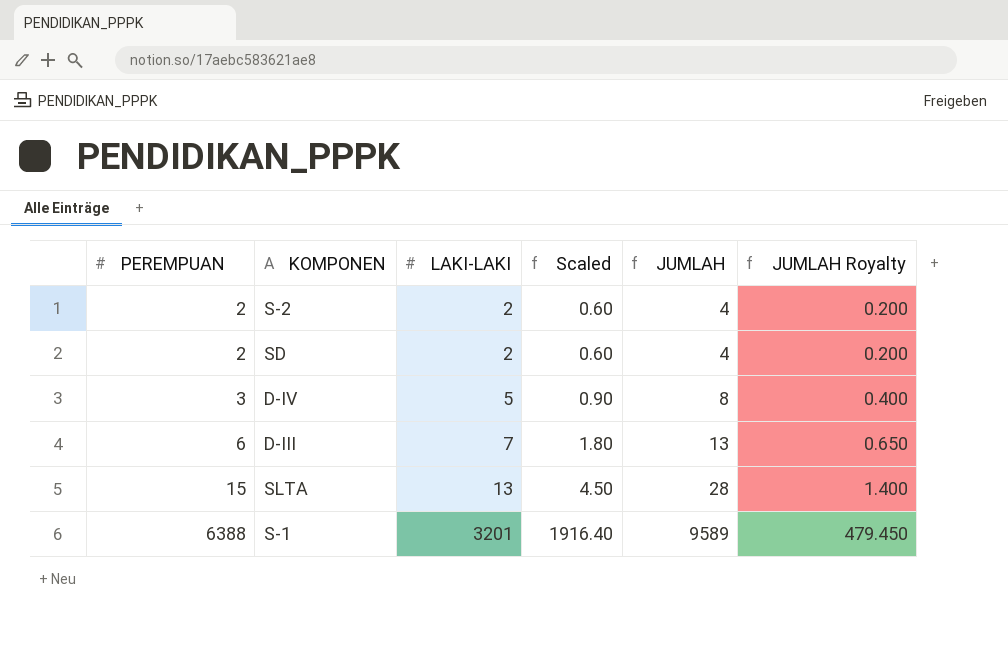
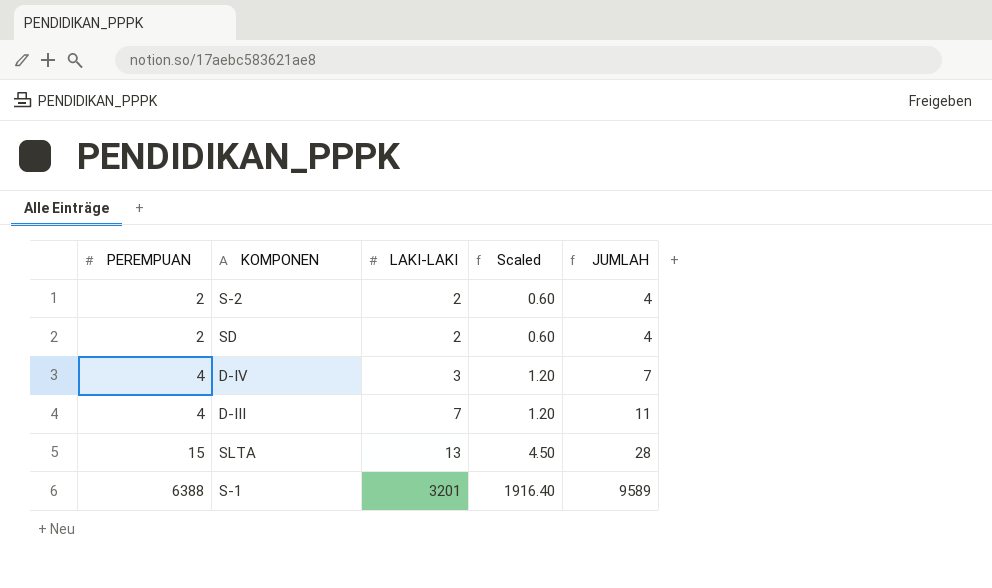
column JUMLAH Royalty | formula: [JUMLAH] * 0.05 -> none
D-IV | PEREMPUAN: 3 -> 4
D-IV | LAKI-LAKI: 5 -> 3
D-IV | Scaled: 0.90 -> 1.20
D-IV | JUMLAH: 8 -> 7
D-III | PEREMPUAN: 6 -> 4
D-III | Scaled: 1.80 -> 1.20
D-III | JUMLAH: 13 -> 11

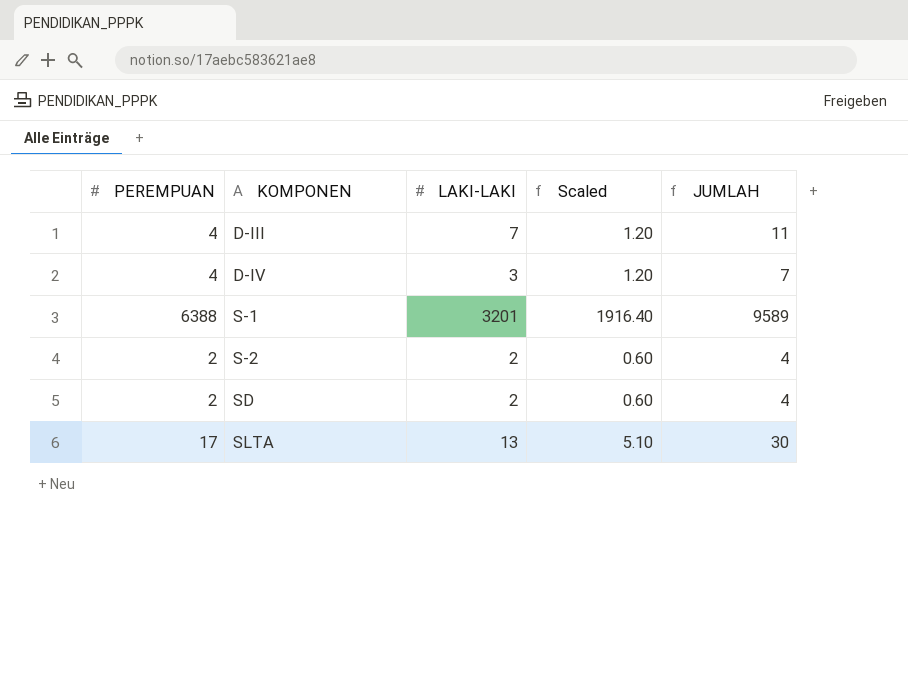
row order: PEREMPUAN ascending -> KOMPONEN ascending
SLTA | PEREMPUAN: 15 -> 17
SLTA | Scaled: 4.50 -> 5.10
SLTA | JUMLAH: 28 -> 30

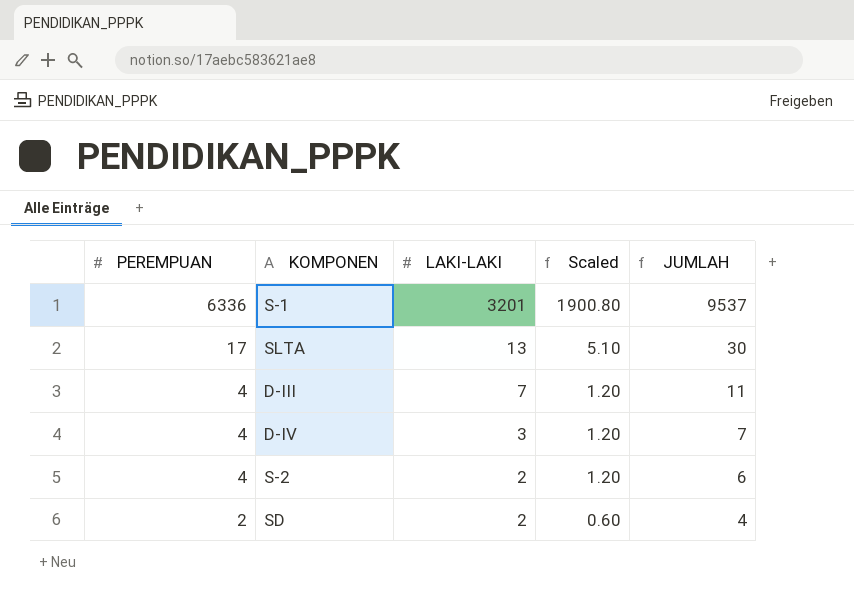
row order: KOMPONEN ascending -> PEREMPUAN descending
S-1 | PEREMPUAN: 6388 -> 6336
S-1 | Scaled: 1916.40 -> 1900.80
S-1 | JUMLAH: 9589 -> 9537
S-2 | PEREMPUAN: 2 -> 4
S-2 | Scaled: 0.60 -> 1.20
S-2 | JUMLAH: 4 -> 6

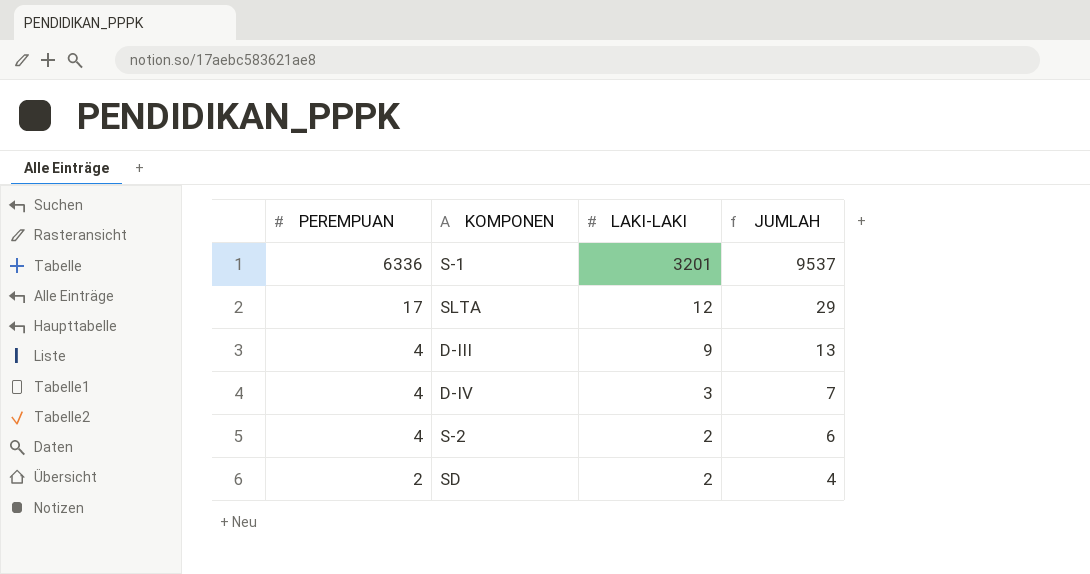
column Scaled | formula: [PEREMPUAN] * 0.3 -> none
SLTA | LAKI-LAKI: 13 -> 12
SLTA | JUMLAH: 30 -> 29
D-III | LAKI-LAKI: 7 -> 9
D-III | JUMLAH: 11 -> 13

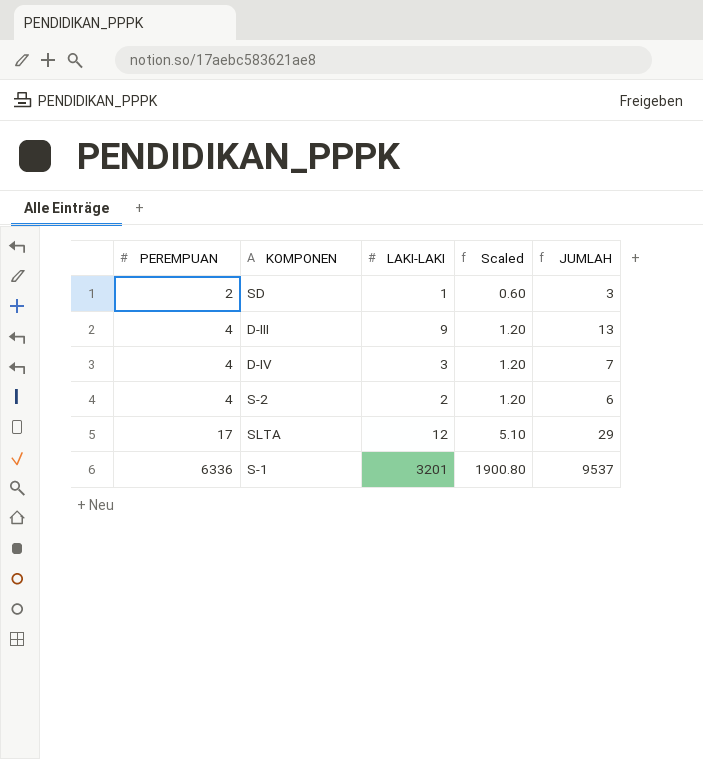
row order: PEREMPUAN descending -> PEREMPUAN ascending
column Scaled | formula: none -> [PEREMPUAN] * 0.3
SD | LAKI-LAKI: 2 -> 1
SD | JUMLAH: 4 -> 3

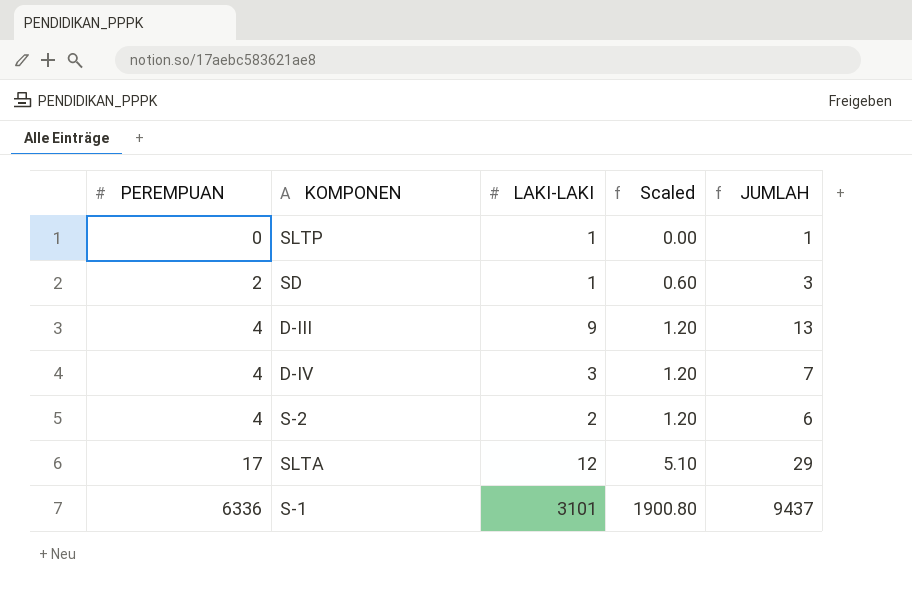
row SLTP: none -> 0 | 1 | 0.00 | 1
S-1 | LAKI-LAKI: 3201 -> 3101
S-1 | JUMLAH: 9537 -> 9437

